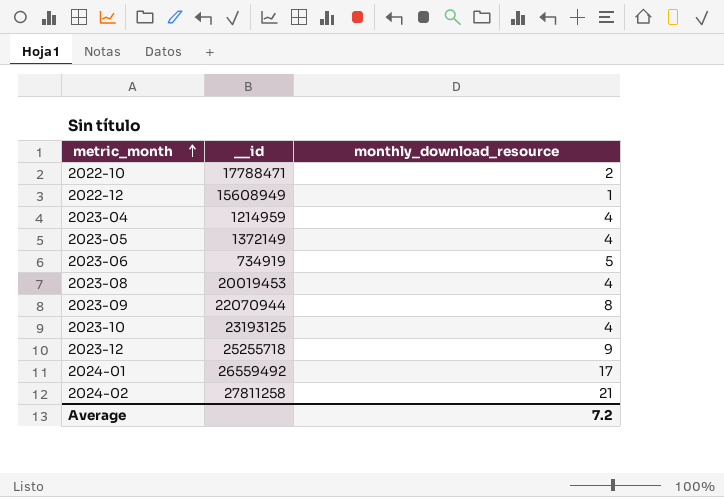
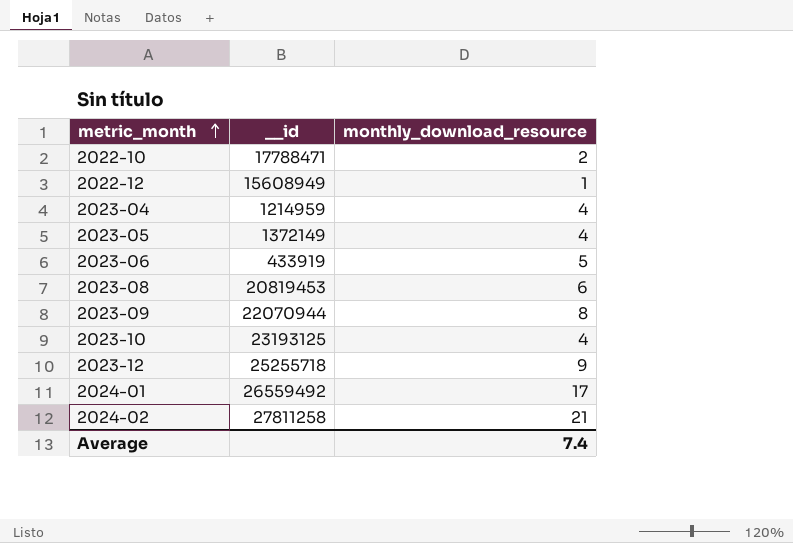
2023-06 | __id: 734919 -> 433919
2023-08 | __id: 20019453 -> 20819453
2023-08 | monthly_download_resource: 4 -> 6
Average | monthly_download_resource: 7.2 -> 7.4

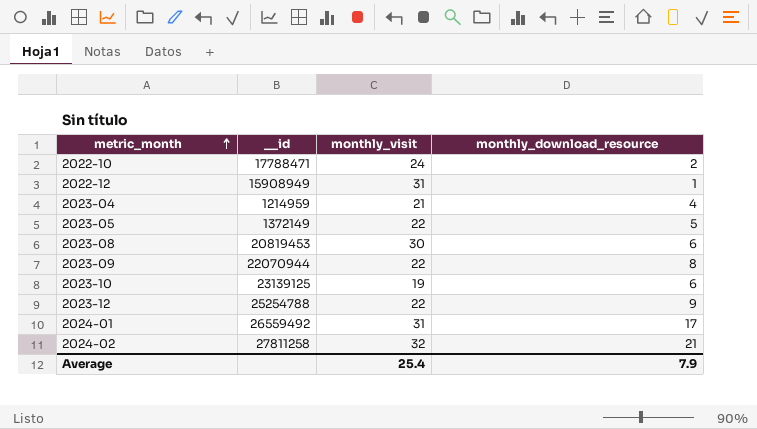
column monthly_visit | position: none -> 3
row 2023-06: 433919 | 5 -> none
2022-12 | __id: 15608949 -> 15908949
2023-05 | monthly_download_resource: 4 -> 5
2023-10 | __id: 23193125 -> 23139125
2023-10 | monthly_download_resource: 4 -> 6
2023-12 | __id: 25255718 -> 25254788
Average | monthly_download_resource: 7.4 -> 7.9

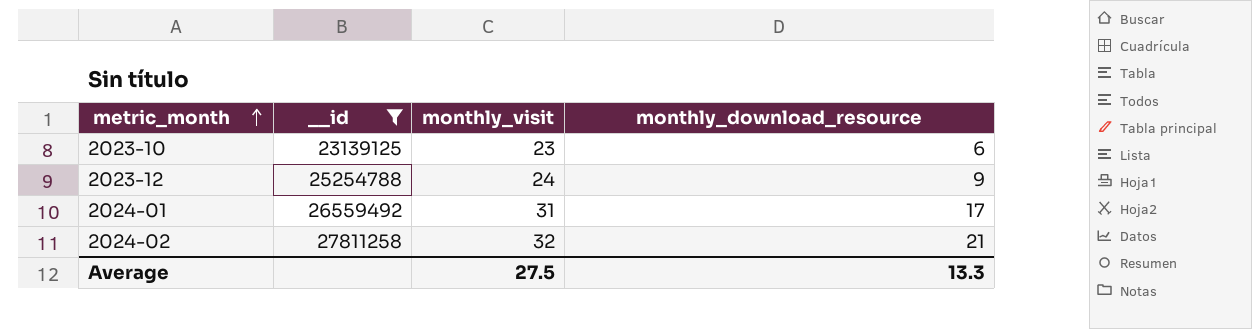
filter: none -> __id >= 23139125
2023-10 | monthly_visit: 19 -> 23
2023-12 | monthly_visit: 22 -> 24
Average | monthly_visit: 25.4 -> 27.5
Average | monthly_download_resource: 7.9 -> 13.3

